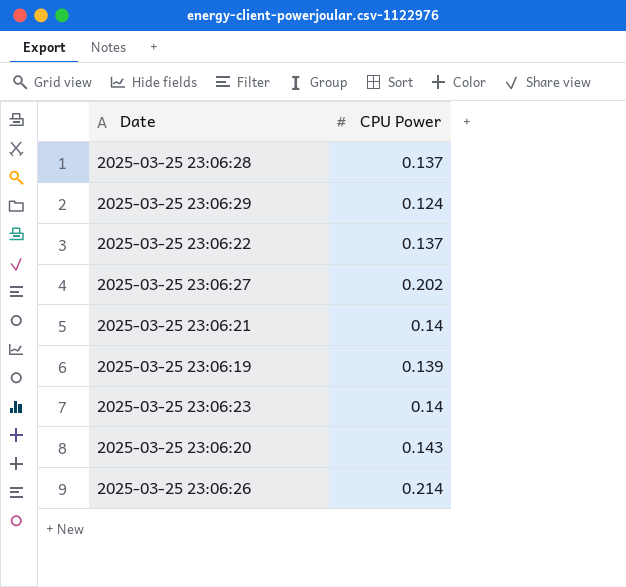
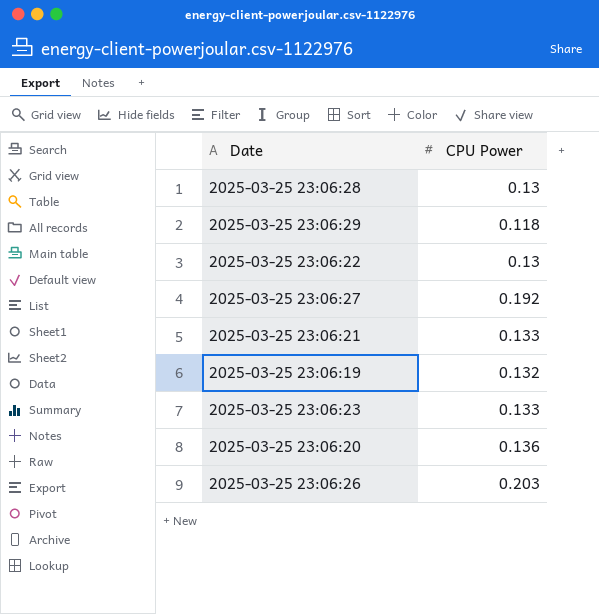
2025-03-25 23:06:28 | CPU Power: 0.137 -> 0.13
2025-03-25 23:06:29 | CPU Power: 0.124 -> 0.118
2025-03-25 23:06:22 | CPU Power: 0.137 -> 0.13
2025-03-25 23:06:27 | CPU Power: 0.202 -> 0.192
2025-03-25 23:06:21 | CPU Power: 0.14 -> 0.133
2025-03-25 23:06:19 | CPU Power: 0.139 -> 0.132
2025-03-25 23:06:23 | CPU Power: 0.14 -> 0.133
2025-03-25 23:06:20 | CPU Power: 0.143 -> 0.136
2025-03-25 23:06:26 | CPU Power: 0.214 -> 0.203

